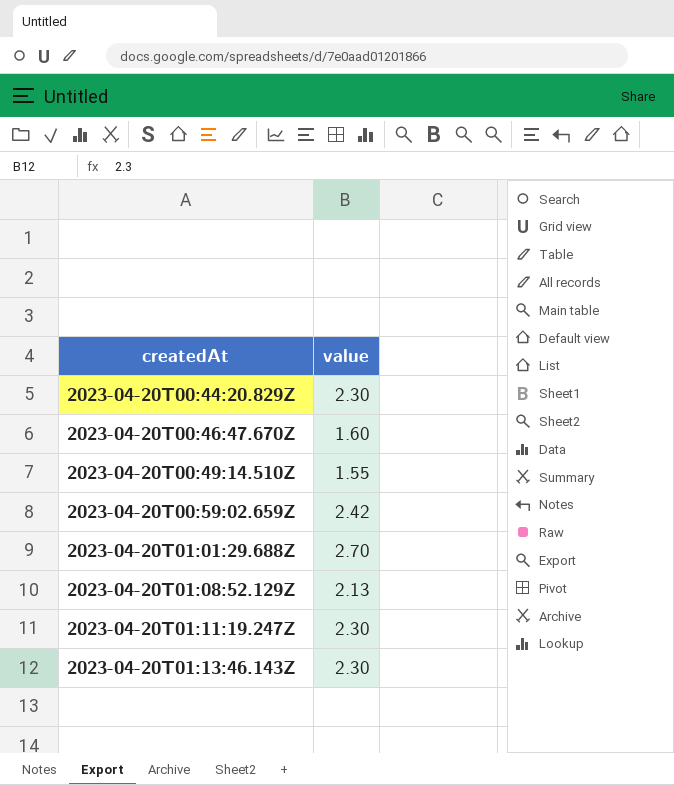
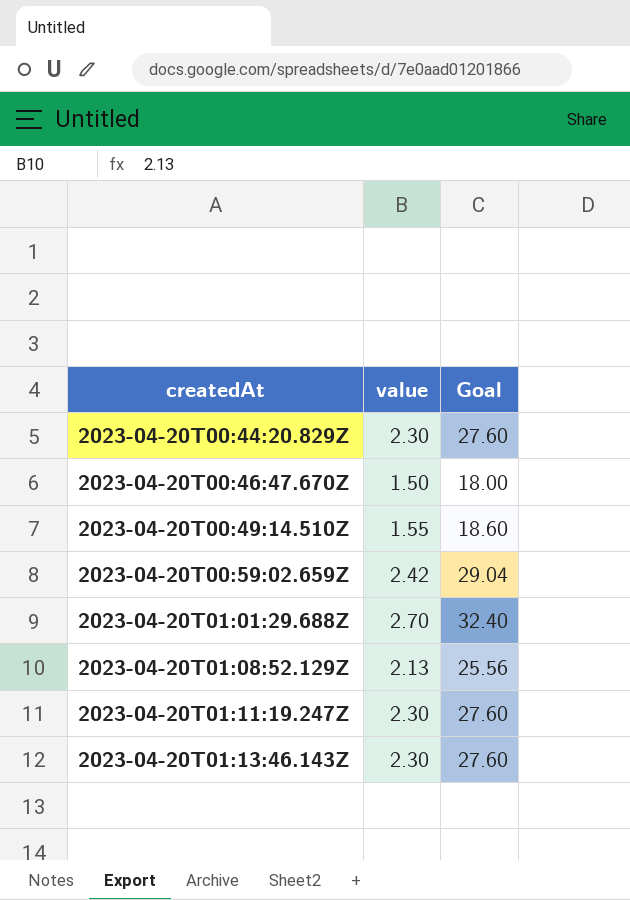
column Goal | formula: none -> [value] * 12
2023-04-20T00:46:47.670Z | value: 1.60 -> 1.50

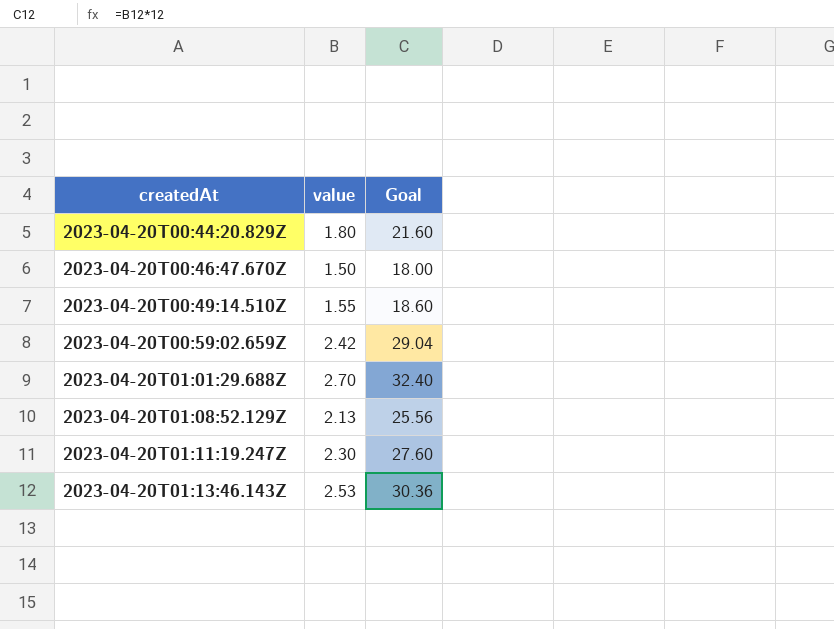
2023-04-20T00:44:20.829Z | value: 2.30 -> 1.80
2023-04-20T00:44:20.829Z | Goal: 27.60 -> 21.60
2023-04-20T01:13:46.143Z | value: 2.30 -> 2.53
2023-04-20T01:13:46.143Z | Goal: 27.60 -> 30.36

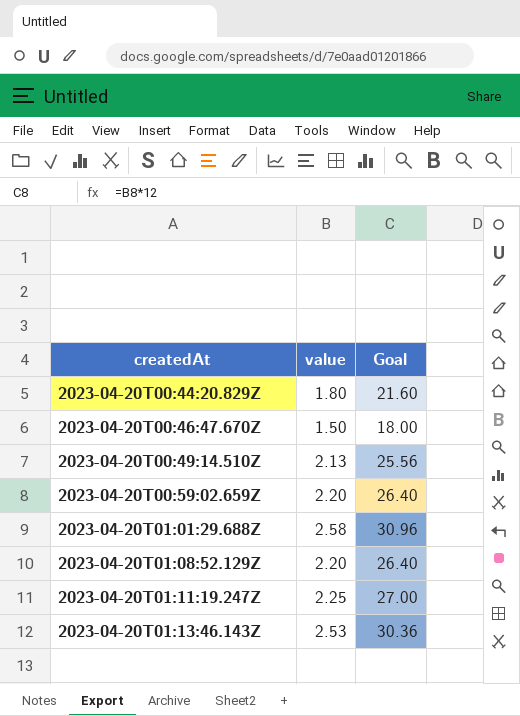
2023-04-20T00:49:14.510Z | value: 1.55 -> 2.13
2023-04-20T00:49:14.510Z | Goal: 18.60 -> 25.56
2023-04-20T00:59:02.659Z | value: 2.42 -> 2.20
2023-04-20T00:59:02.659Z | Goal: 29.04 -> 26.40
2023-04-20T01:01:29.688Z | value: 2.70 -> 2.58
2023-04-20T01:01:29.688Z | Goal: 32.40 -> 30.96
2023-04-20T01:08:52.129Z | value: 2.13 -> 2.20
2023-04-20T01:08:52.129Z | Goal: 25.56 -> 26.40
2023-04-20T01:11:19.247Z | value: 2.30 -> 2.25
2023-04-20T01:11:19.247Z | Goal: 27.60 -> 27.00

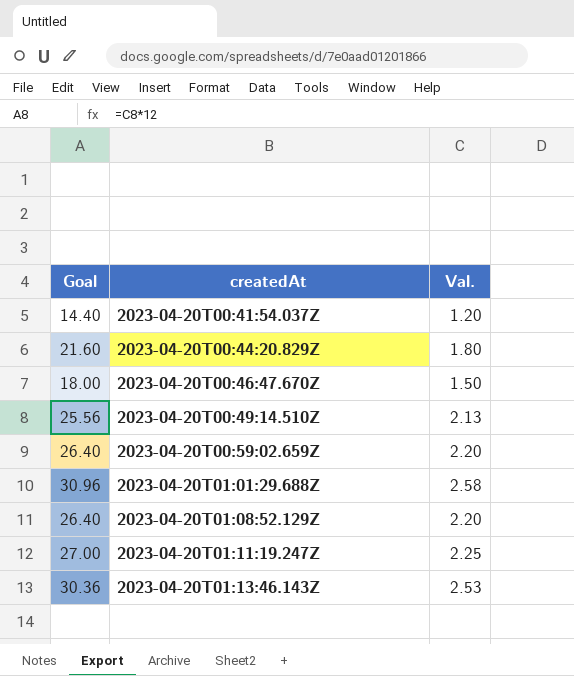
column Goal | position: 3 -> 1
column name: value -> Val.
row 2023-04-20T00:41:54.037Z: none -> 14.40 | 1.20

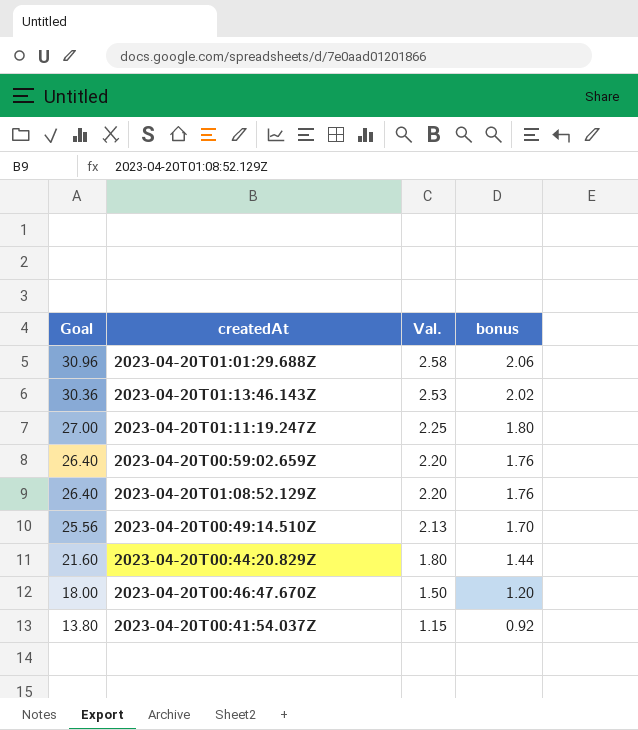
row order: createdAt ascending -> Goal descending
column bonus | formula: none -> [Val.] * 0.8
2023-04-20T00:41:54.037Z | Goal: 14.40 -> 13.80
2023-04-20T00:41:54.037Z | Val.: 1.20 -> 1.15

